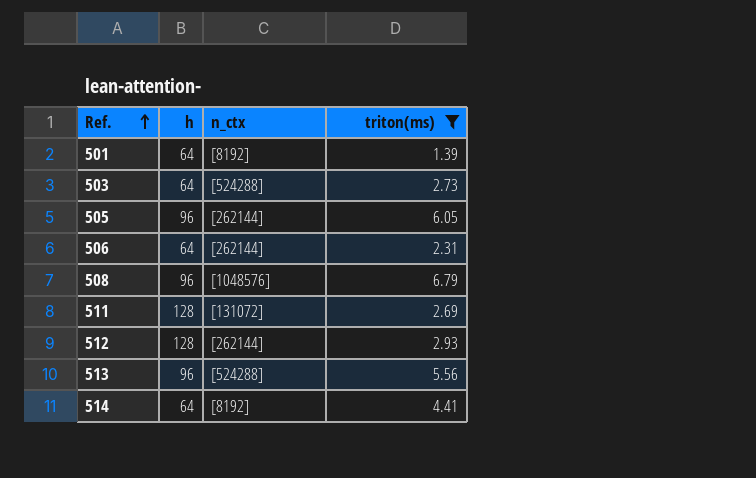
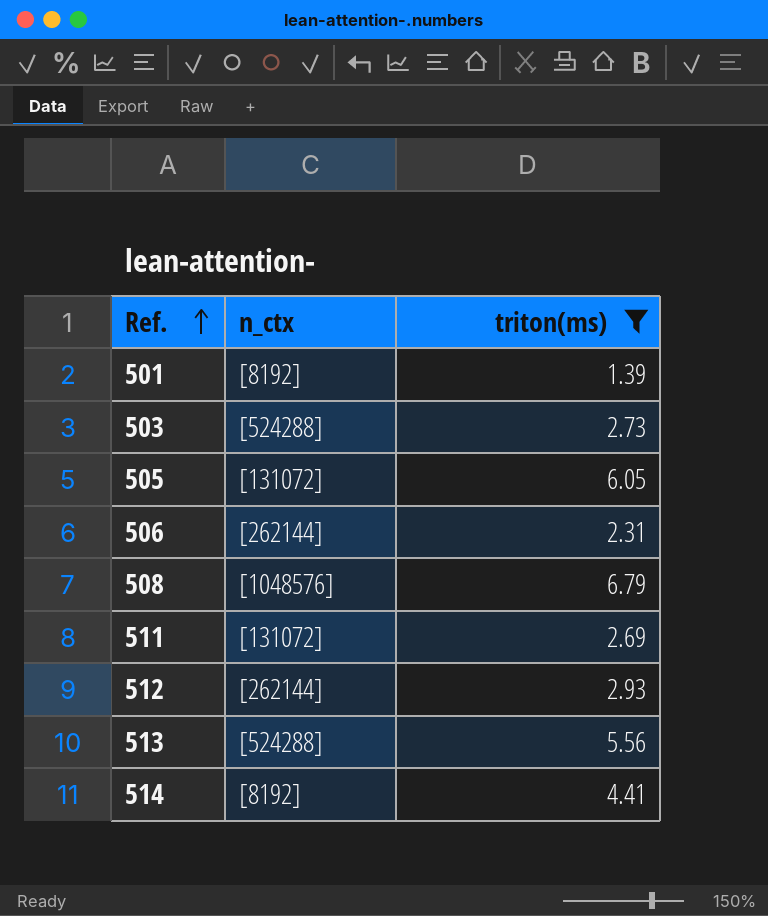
column h | position: 2 -> none
505 | n_ctx: [262144] -> [131072]

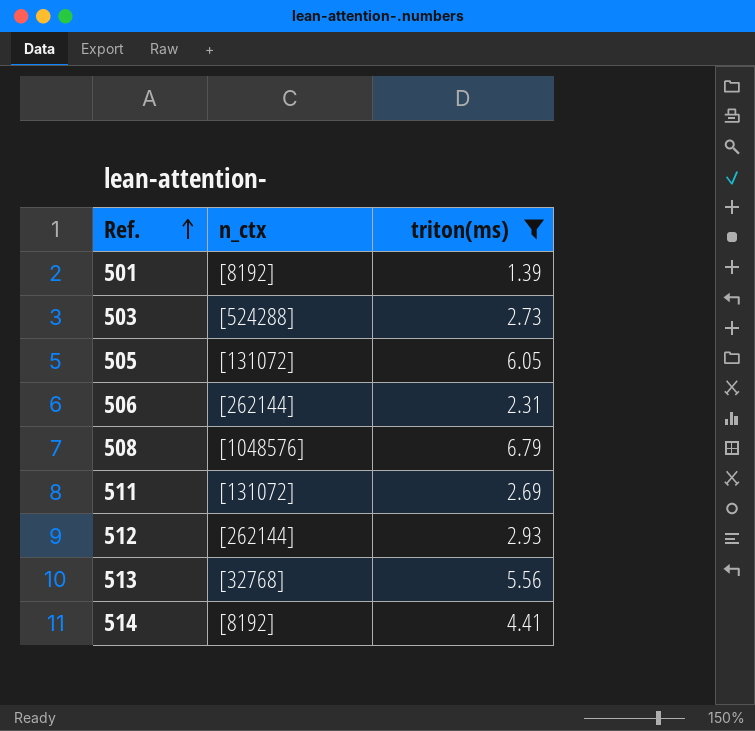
513 | n_ctx: [524288] -> [32768]

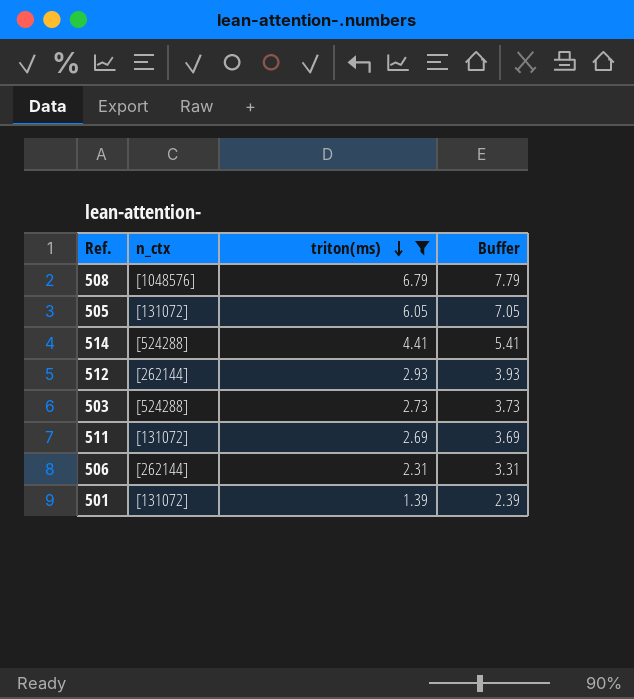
row order: Ref. ascending -> triton(ms) descending
column Buffer | formula: none -> [triton(ms)] + 1
row 513: [32768] | 5.56 -> none
514 | n_ctx: [8192] -> [524288]
501 | n_ctx: [8192] -> [131072]

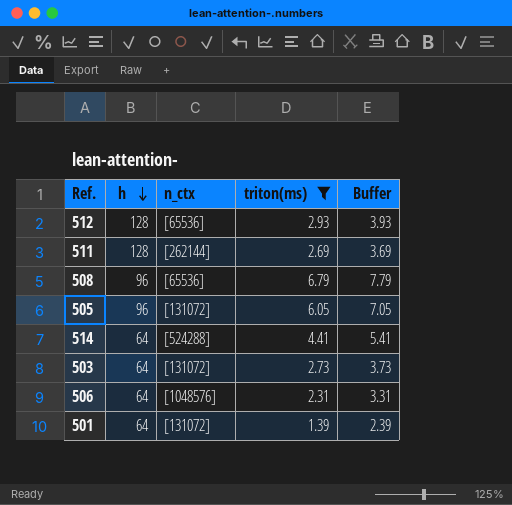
row order: triton(ms) descending -> h descending
column h | position: none -> 2
512 | n_ctx: [262144] -> [65536]
511 | n_ctx: [131072] -> [262144]
508 | n_ctx: [1048576] -> [65536]
503 | n_ctx: [524288] -> [131072]
506 | n_ctx: [262144] -> [1048576]

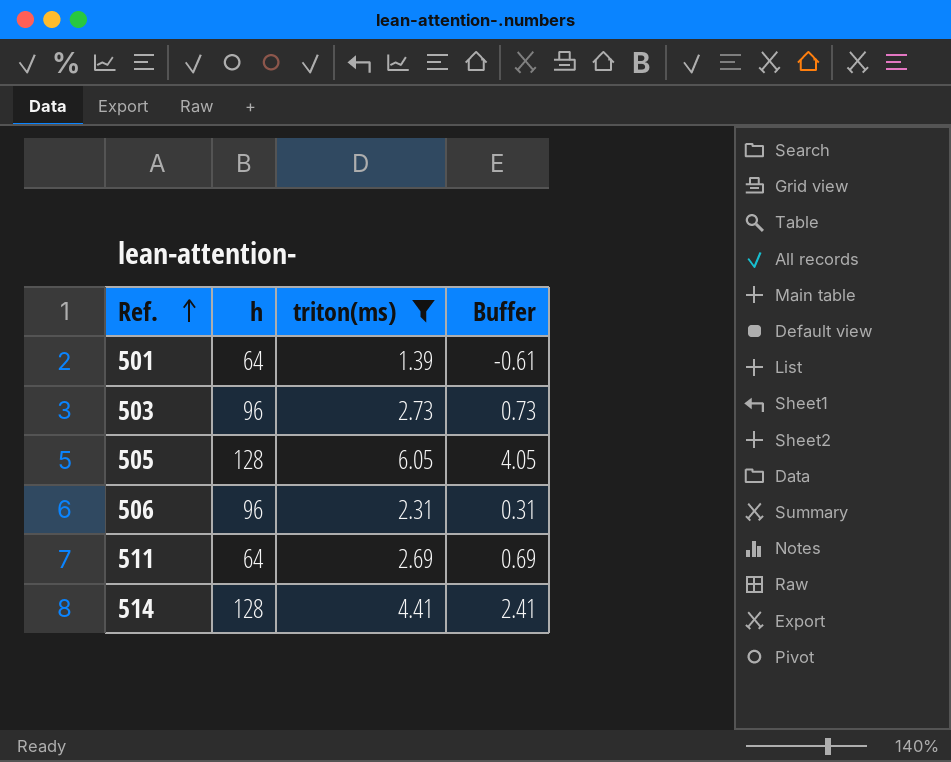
row order: h descending -> Ref. ascending
column n_ctx | position: 3 -> none
column Buffer | formula: [triton(ms)] + 1 -> [triton(ms)] - 2
row 512: 128 | [65536] | 2.93 | 3.93 -> none
row 508: 96 | [65536] | 6.79 | 7.79 -> none
503 | h: 64 -> 96
505 | h: 96 -> 128
506 | h: 64 -> 96
511 | h: 128 -> 64
514 | h: 64 -> 128

